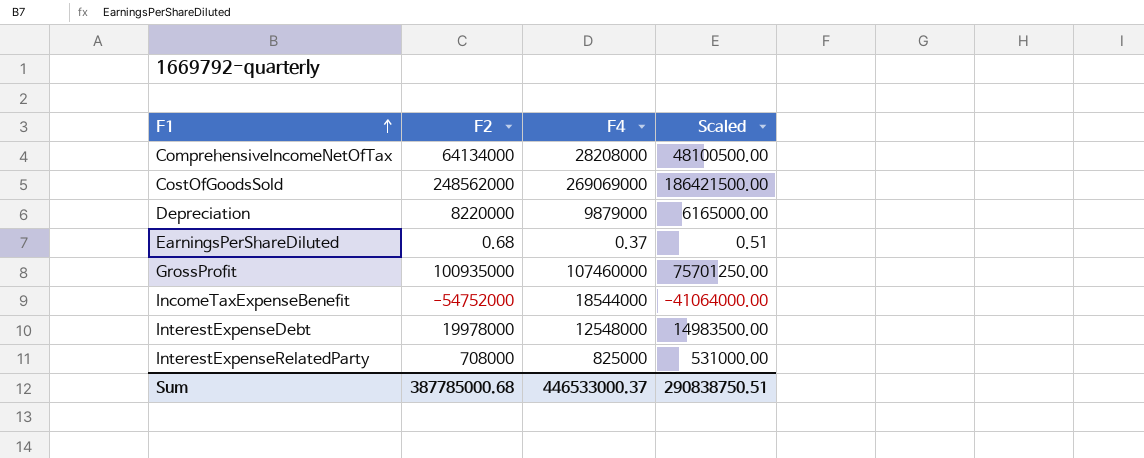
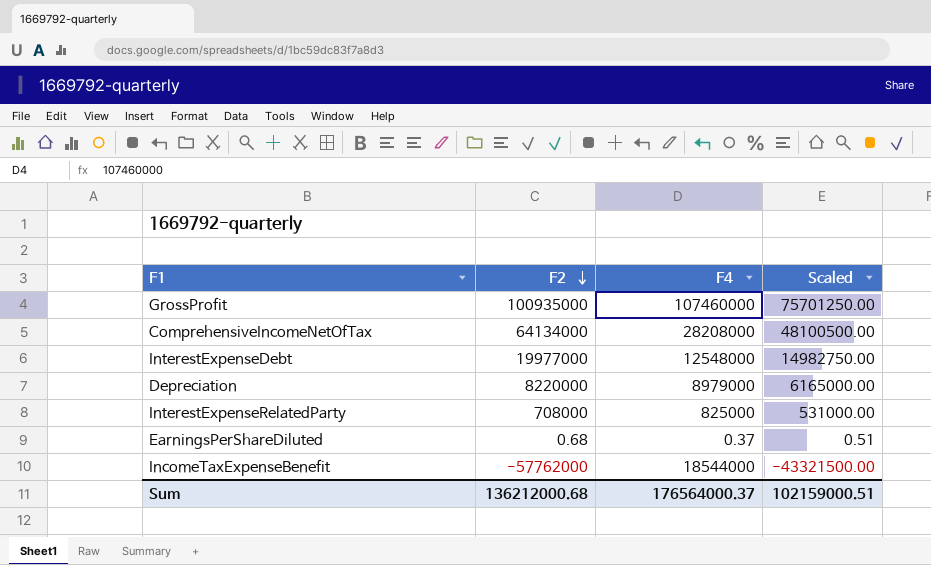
row order: F1 ascending -> F2 descending
row CostOfGoodsSold: 248562000 | 269069000 | 186421500.00 -> none
InterestExpenseDebt | F2: 19978000 -> 19977000
InterestExpenseDebt | Scaled: 14983500.00 -> 14982750.00
Depreciation | F4: 9879000 -> 8979000
IncomeTaxExpenseBenefit | F2: -54752000 -> -57762000
IncomeTaxExpenseBenefit | Scaled: -41064000.00 -> -43321500.00
Sum | F2: 387785000.68 -> 136212000.68
Sum | F4: 446533000.37 -> 176564000.37
Sum | Scaled: 290838750.51 -> 102159000.51

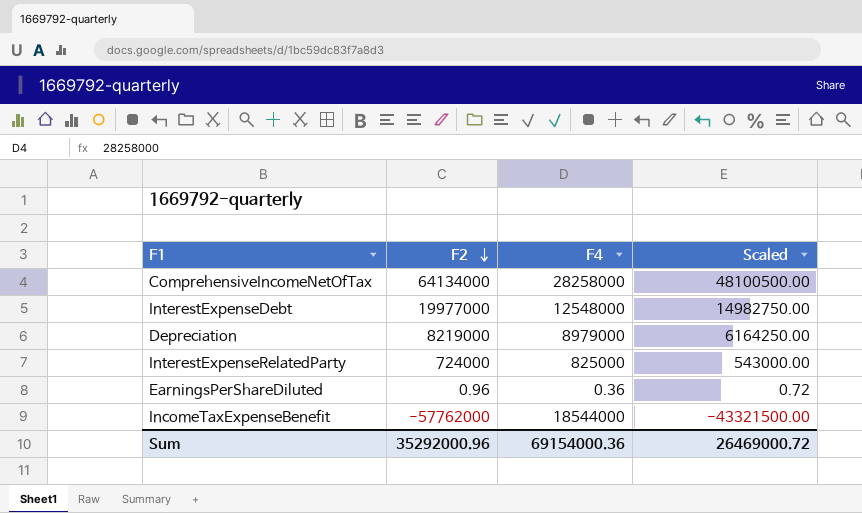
row GrossProfit: 100935000 | 107460000 | 75701250.00 -> none
ComprehensiveIncomeNetOfTax | F4: 28208000 -> 28258000
Depreciation | F2: 8220000 -> 8219000
Depreciation | Scaled: 6165000.00 -> 6164250.00
InterestExpenseRelatedParty | F2: 708000 -> 724000
InterestExpenseRelatedParty | Scaled: 531000.00 -> 543000.00
EarningsPerShareDiluted | F2: 0.68 -> 0.96
EarningsPerShareDiluted | F4: 0.37 -> 0.36
EarningsPerShareDiluted | Scaled: 0.51 -> 0.72
Sum | F2: 136212000.68 -> 35292000.96
Sum | F4: 176564000.37 -> 69154000.36
Sum | Scaled: 102159000.51 -> 26469000.72

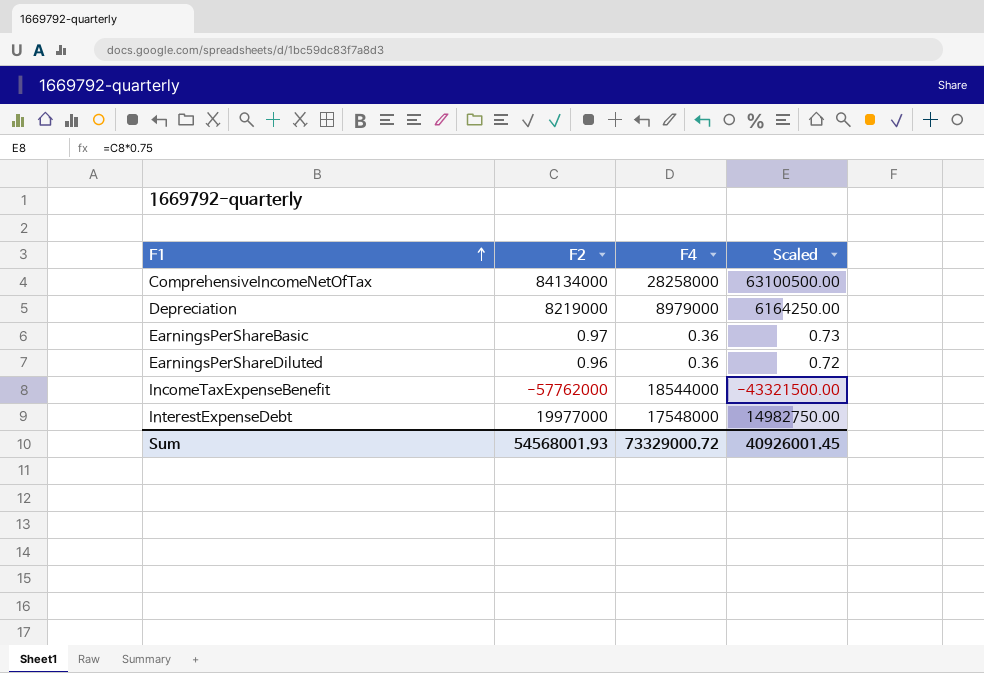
row order: F2 descending -> F1 ascending
row InterestExpenseRelatedParty: 724000 | 825000 | 543000.00 -> none
ComprehensiveIncomeNetOfTax | F2: 64134000 -> 84134000
ComprehensiveIncomeNetOfTax | Scaled: 48100500.00 -> 63100500.00
row EarningsPerShareBasic: none -> 0.97 | 0.36 | 0.73
InterestExpenseDebt | F4: 12548000 -> 17548000
Sum | F2: 35292000.96 -> 54568001.93
Sum | F4: 69154000.36 -> 73329000.72
Sum | Scaled: 26469000.72 -> 40926001.45

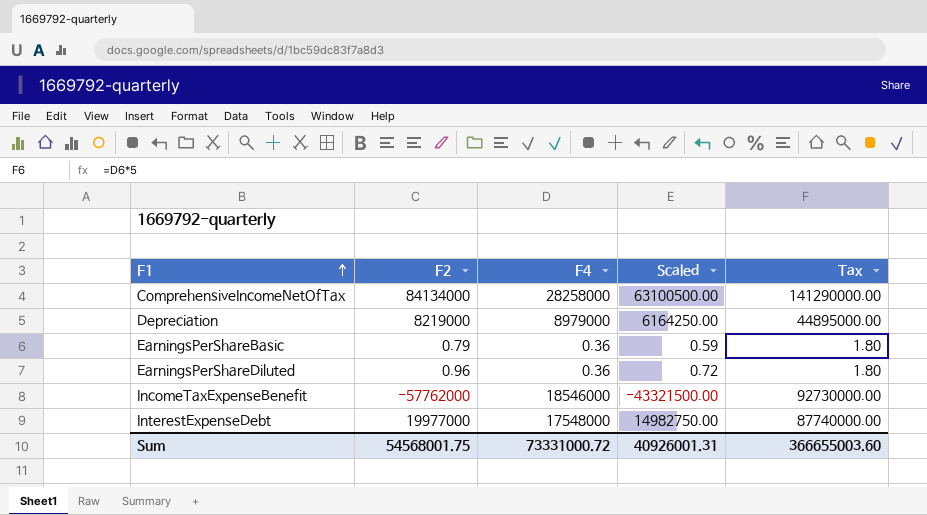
column Tax | formula: none -> [F4] * 5
EarningsPerShareBasic | F2: 0.97 -> 0.79
EarningsPerShareBasic | Scaled: 0.73 -> 0.59
IncomeTaxExpenseBenefit | F4: 18544000 -> 18546000
Sum | F2: 54568001.93 -> 54568001.75
Sum | F4: 73329000.72 -> 73331000.72
Sum | Scaled: 40926001.45 -> 40926001.31

